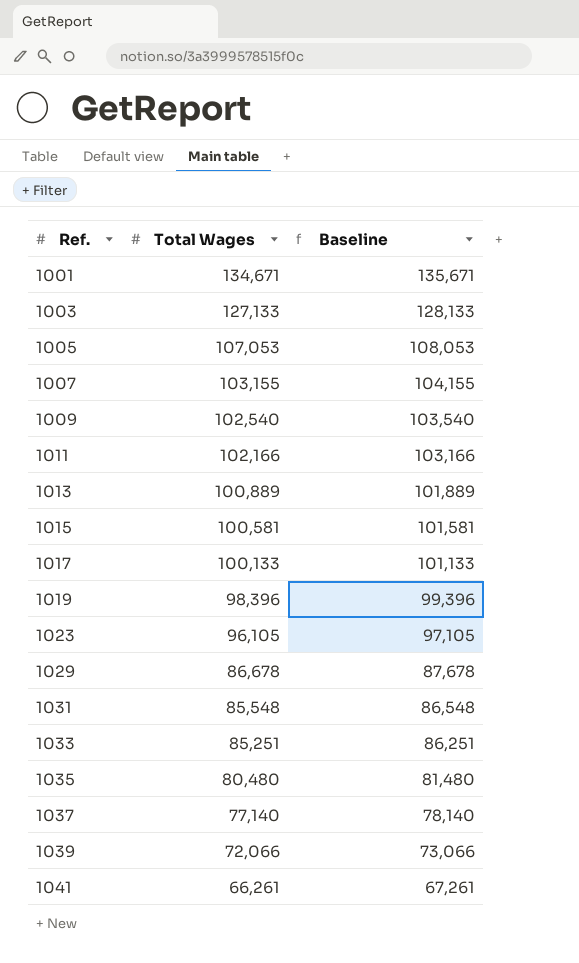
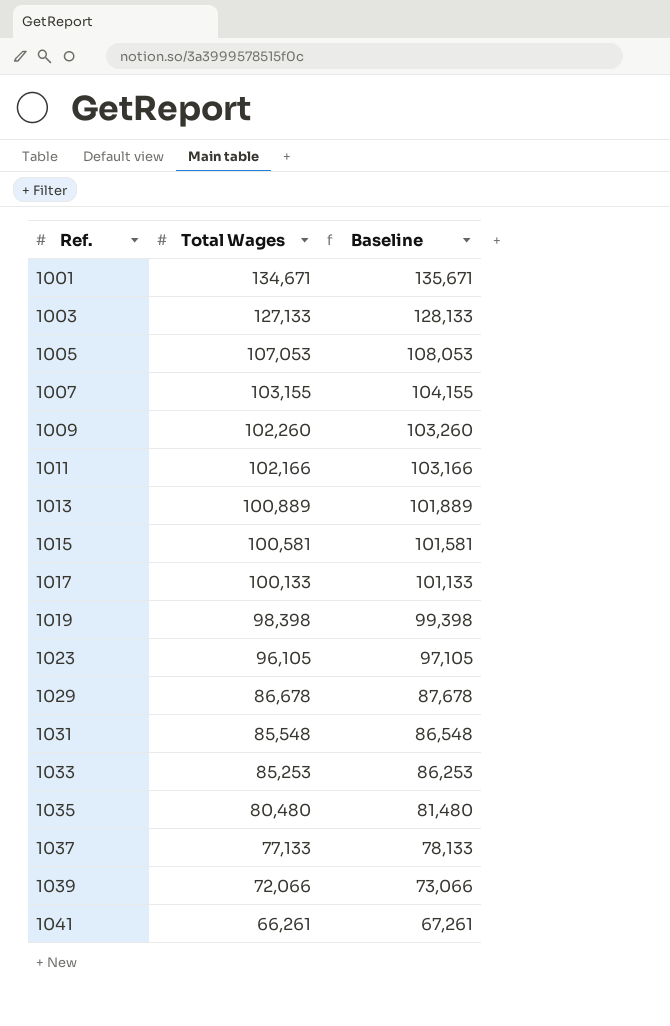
1009 | Total Wages: 102,540 -> 102,260
1009 | Baseline: 103,540 -> 103,260
1019 | Total Wages: 98,396 -> 98,398
1019 | Baseline: 99,396 -> 99,398
1033 | Total Wages: 85,251 -> 85,253
1033 | Baseline: 86,251 -> 86,253
1037 | Total Wages: 77,140 -> 77,133
1037 | Baseline: 78,140 -> 78,133

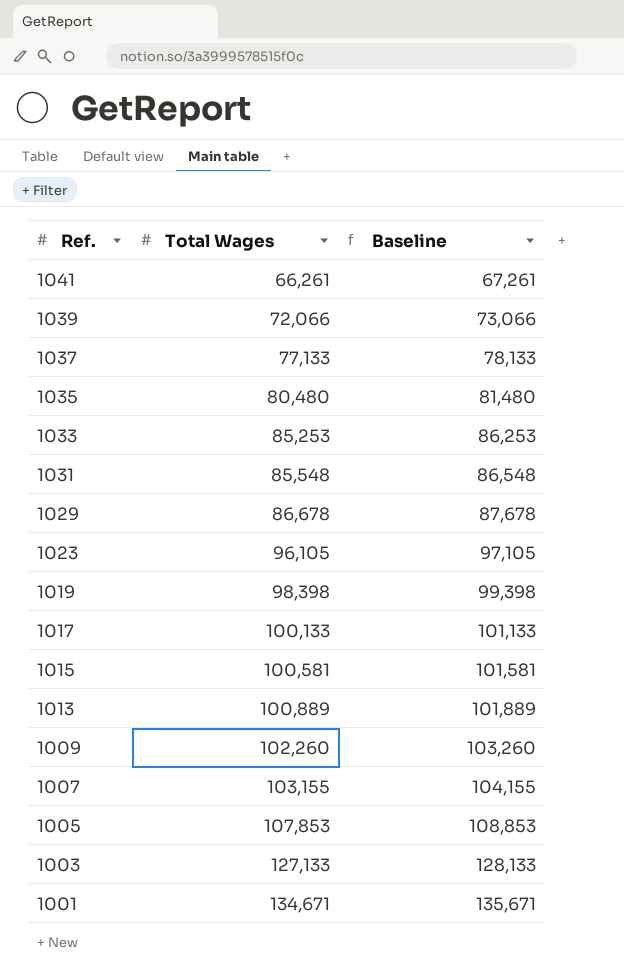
row order: Ref. ascending -> Ref. descending
row 1011: 102,166 | 103,166 -> none
1005 | Total Wages: 107,053 -> 107,853
1005 | Baseline: 108,053 -> 108,853

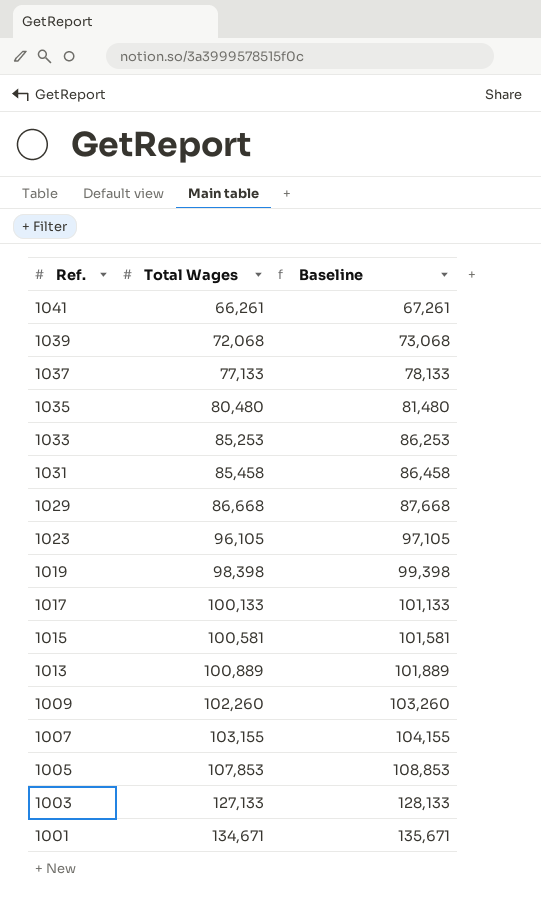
1039 | Total Wages: 72,066 -> 72,068
1039 | Baseline: 73,066 -> 73,068
1031 | Total Wages: 85,548 -> 85,458
1031 | Baseline: 86,548 -> 86,458
1029 | Total Wages: 86,678 -> 86,668
1029 | Baseline: 87,678 -> 87,668

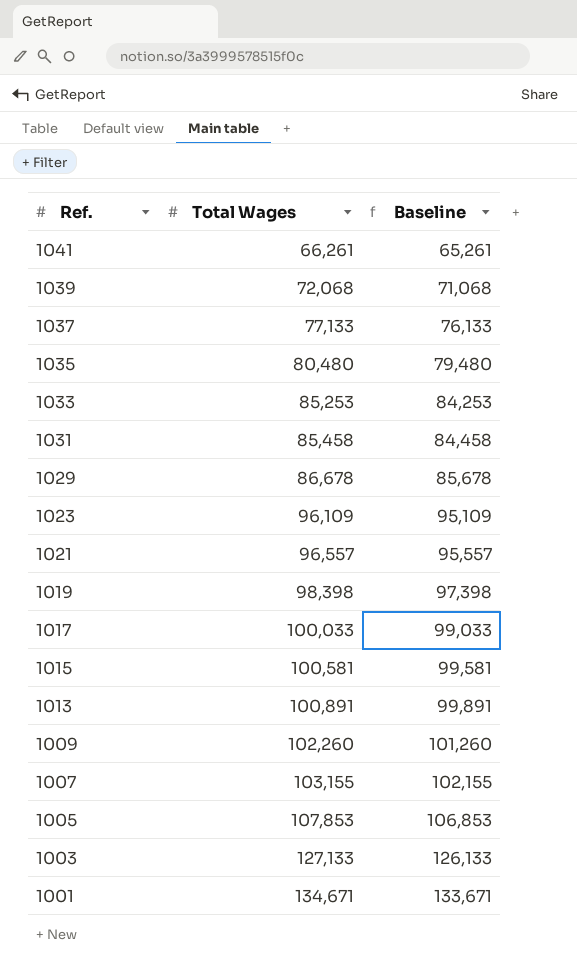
column Baseline | formula: [Total Wages] + 1000 -> [Total Wages] - 1000
1029 | Total Wages: 86,668 -> 86,678
1023 | Total Wages: 96,105 -> 96,109
row 1021: none -> 96,557 | 95,557
1017 | Total Wages: 100,133 -> 100,033
1013 | Total Wages: 100,889 -> 100,891

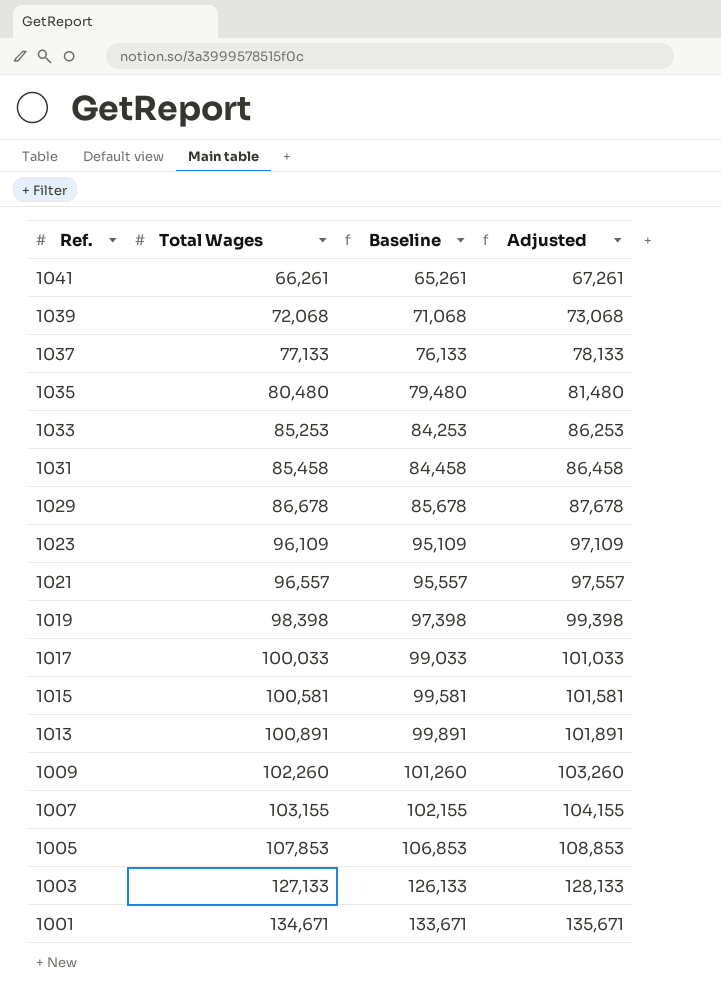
column Adjusted | formula: none -> [Total Wages] + 1000

